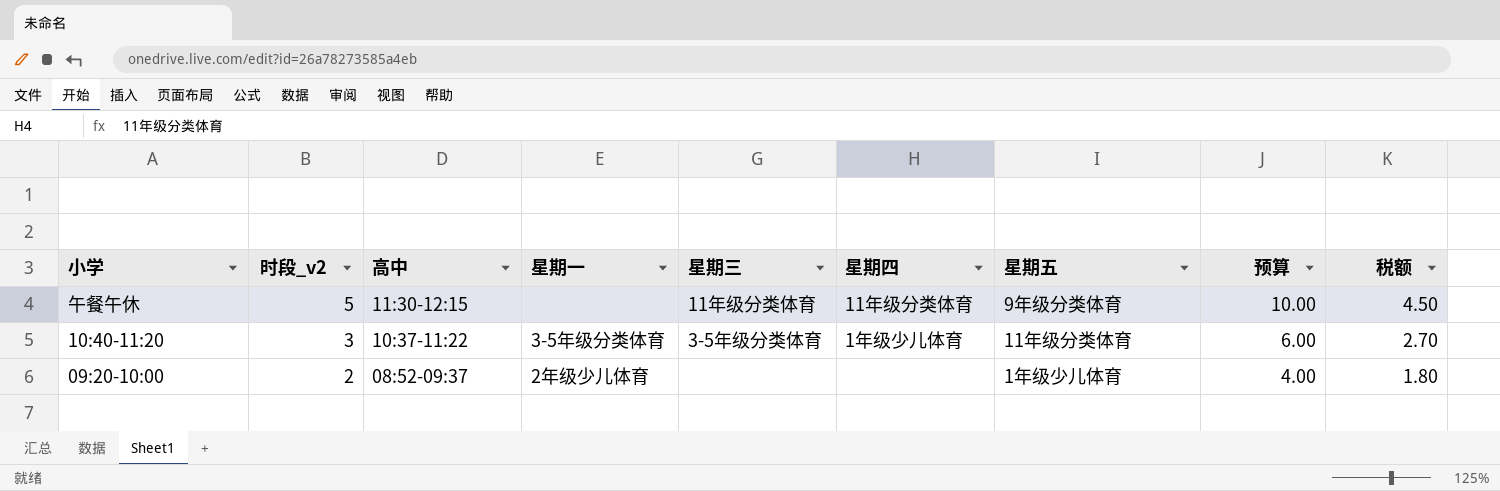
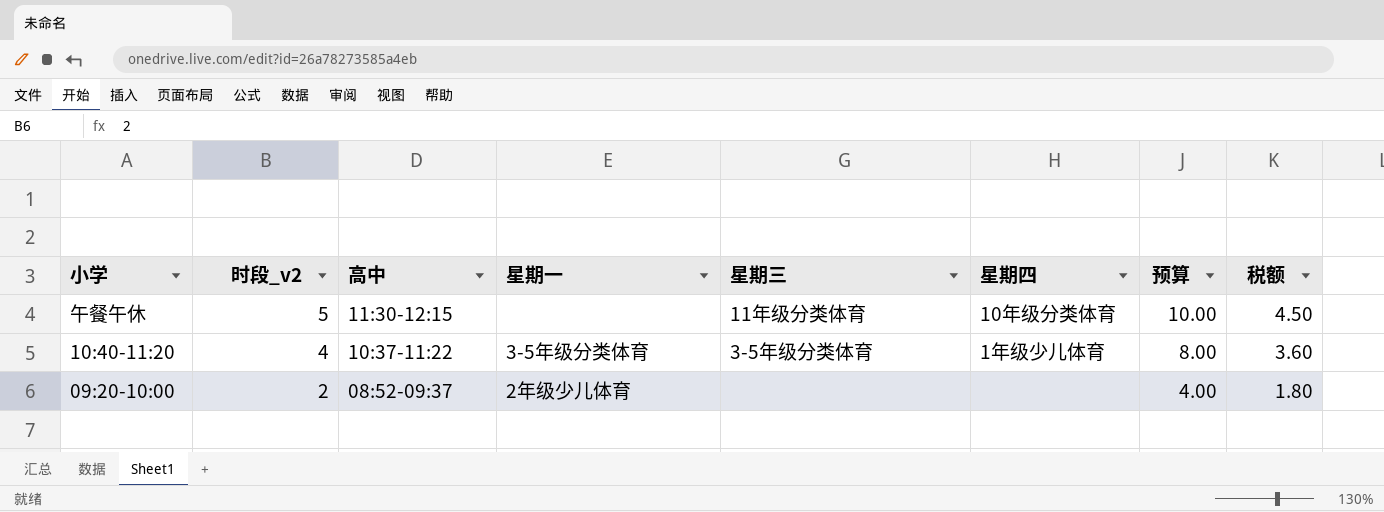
column 星期五 | position: 7 -> none
午餐午休 | 星期四: 11年级分类体育 -> 10年级分类体育
10:40-11:20 | 时段_v2: 3 -> 4
10:40-11:20 | 预算: 6.00 -> 8.00
10:40-11:20 | 税额: 2.70 -> 3.60

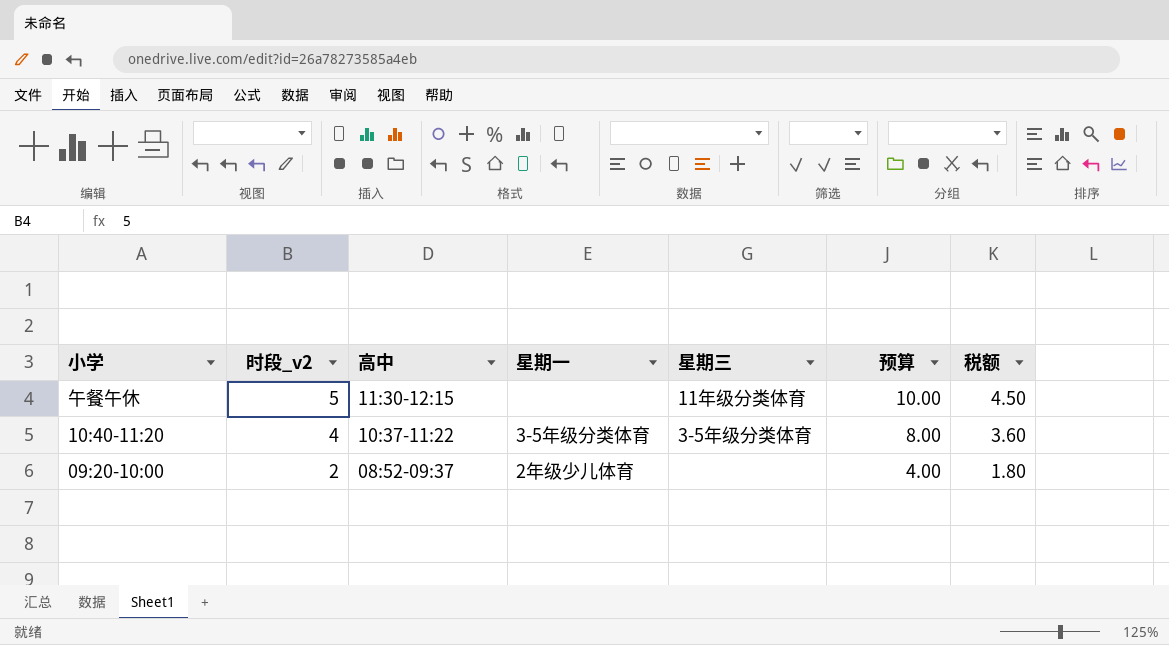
column 星期四 | position: 6 -> none

